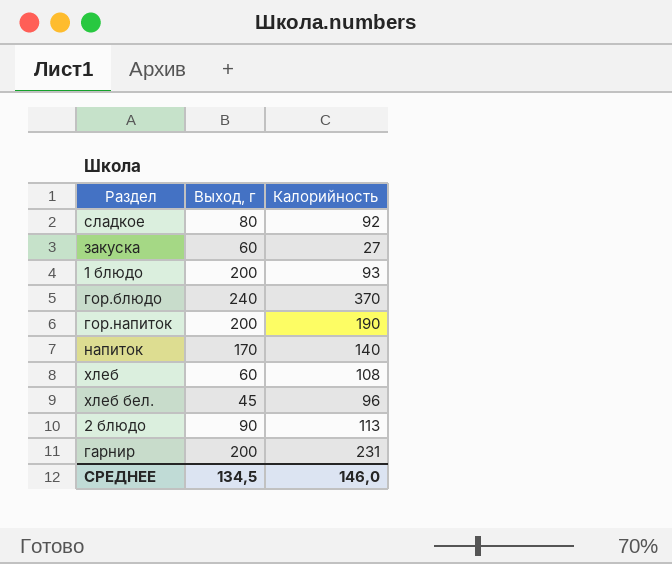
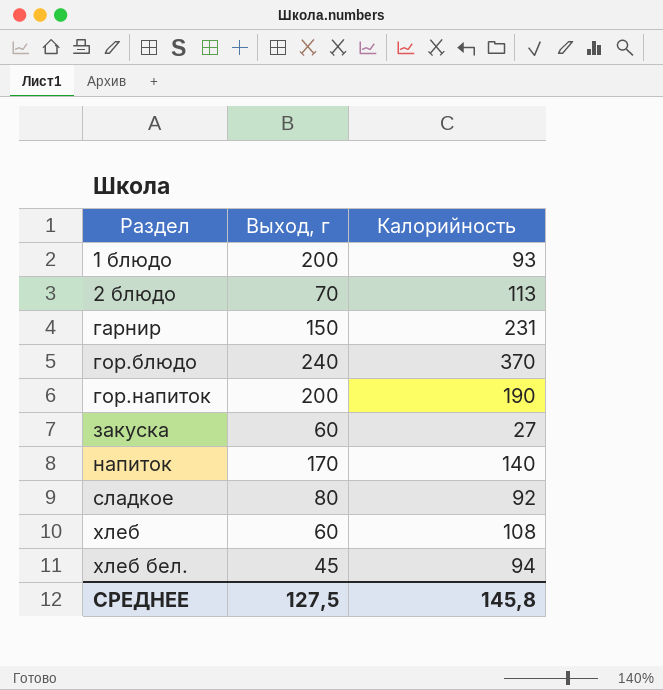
row order: none -> Раздел ascending
2 блюдо | Выход, г: 90 -> 70
гарнир | Выход, г: 200 -> 150
хлеб бел. | Калорийность: 96 -> 94
СРЕДНЕЕ | Выход, г: 134,5 -> 127,5
СРЕДНЕЕ | Калорийность: 146,0 -> 145,8

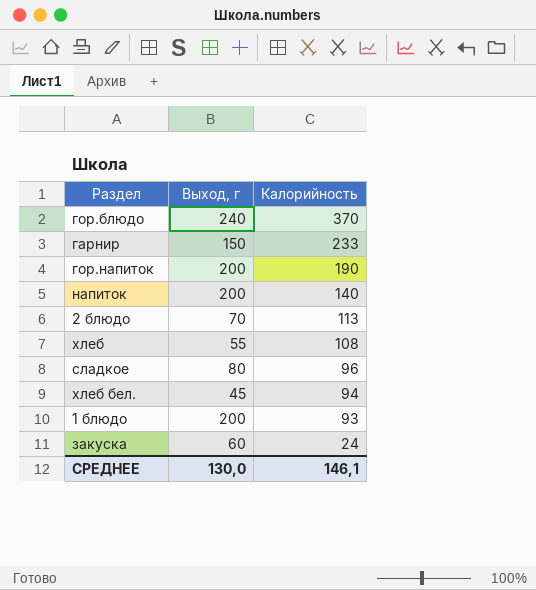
row order: Раздел ascending -> Калорийность descending
гарнир | Калорийность: 231 -> 233
напиток | Выход, г: 170 -> 200
хлеб | Выход, г: 60 -> 55
сладкое | Калорийность: 92 -> 96
закуска | Калорийность: 27 -> 24
СРЕДНЕЕ | Выход, г: 127,5 -> 130,0
СРЕДНЕЕ | Калорийность: 145,8 -> 146,1

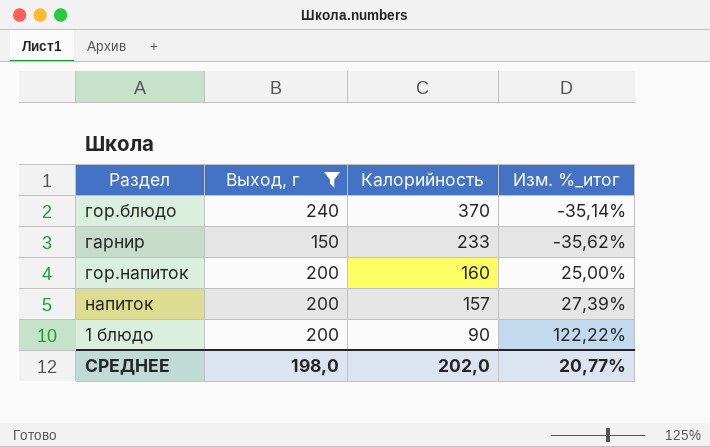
filter: none -> Выход, г >= 150
column Изм. %_итог | formula: none -> ([Выход, г] - [Калорийность]) / [Калорийность]
гор.напиток | Калорийность: 190 -> 160
напиток | Калорийность: 140 -> 157
1 блюдо | Калорийность: 93 -> 90
СРЕДНЕЕ | Выход, г: 130,0 -> 198,0
СРЕДНЕЕ | Калорийность: 146,1 -> 202,0

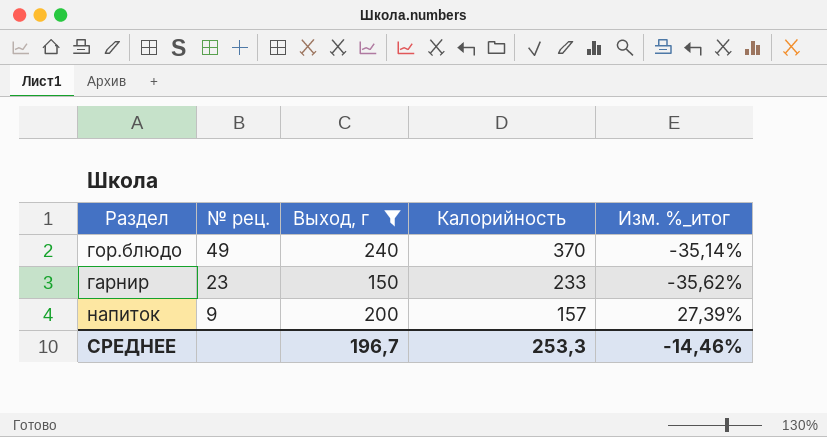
column № рец. | position: none -> 2
row гор.напиток: 200 | 160 | 25,00% -> none
row 1 блюдо: 200 | 90 | 122,22% -> none
СРЕДНЕЕ | Выход, г: 198,0 -> 196,7
СРЕДНЕЕ | Калорийность: 202,0 -> 253,3
СРЕДНЕЕ | Изм. %_итог: 20,77% -> -14,46%

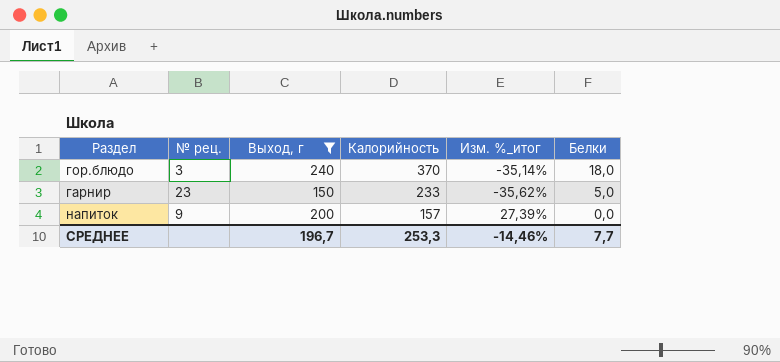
column Белки | position: none -> 6
гор.блюдо | № рец.: 49 -> 3

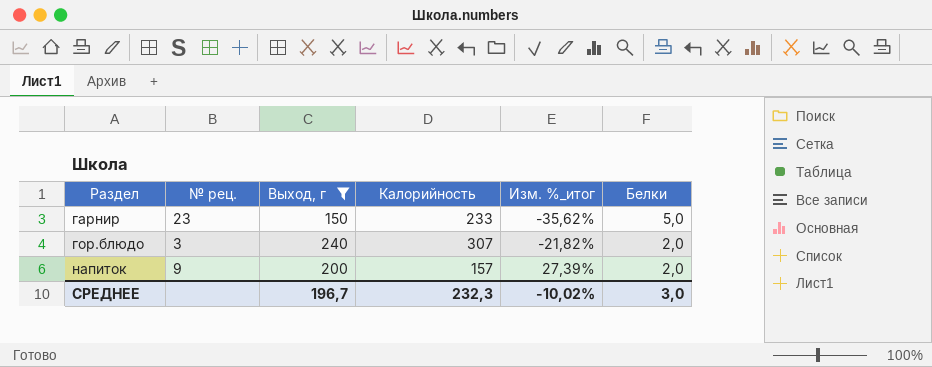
row order: Калорийность descending -> Раздел ascending
гор.блюдо | Калорийность: 370 -> 307
гор.блюдо | Изм. %_итог: -35,14% -> -21,82%
гор.блюдо | Белки: 18,0 -> 2,0
напиток | Белки: 0,0 -> 2,0
СРЕДНЕЕ | Калорийность: 253,3 -> 232,3
СРЕДНЕЕ | Изм. %_итог: -14,46% -> -10,02%
СРЕДНЕЕ | Белки: 7,7 -> 3,0

